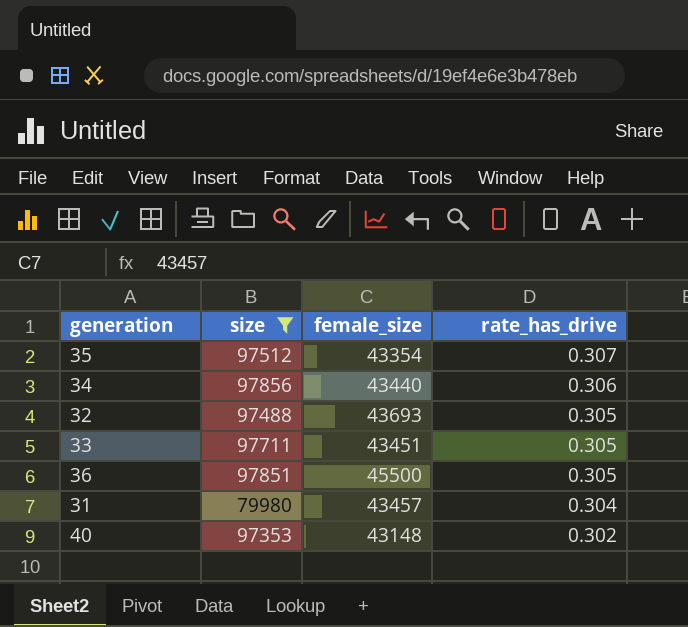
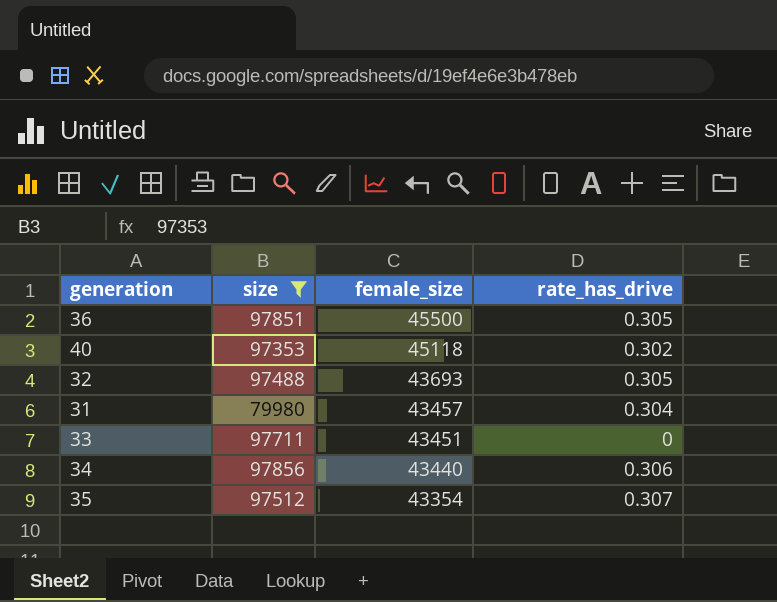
row order: rate_has_drive descending -> female_size descending
40 | female_size: 43148 -> 45118
33 | rate_has_drive: 0.305 -> 0

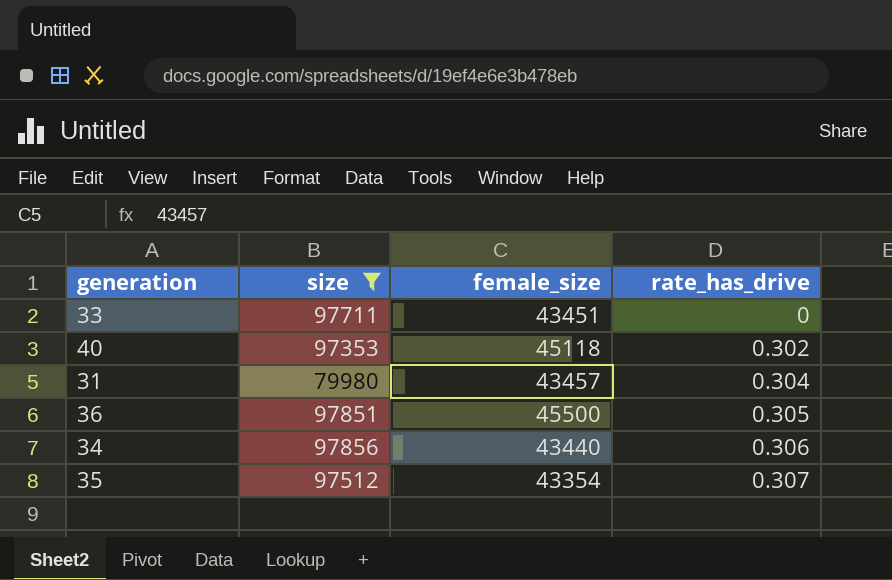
row order: female_size descending -> rate_has_drive ascending
row 32: 97488 | 43693 | 0.305 -> none

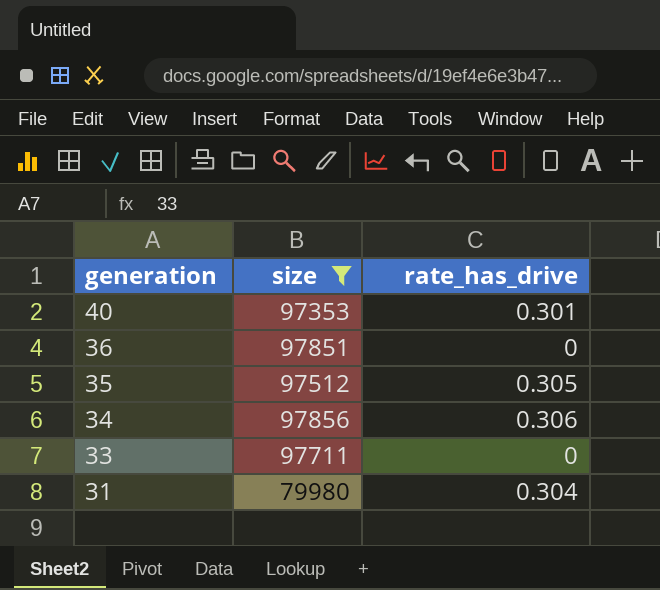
row order: rate_has_drive ascending -> generation descending
column female_size | position: 3 -> none
40 | rate_has_drive: 0.302 -> 0.301
36 | rate_has_drive: 0.305 -> 0
35 | rate_has_drive: 0.307 -> 0.305

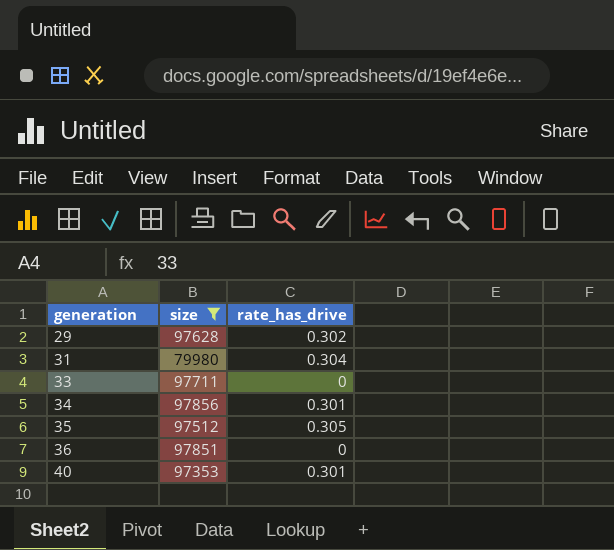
row order: generation descending -> generation ascending
row 29: none -> 97628 | 0.302
34 | rate_has_drive: 0.306 -> 0.301

